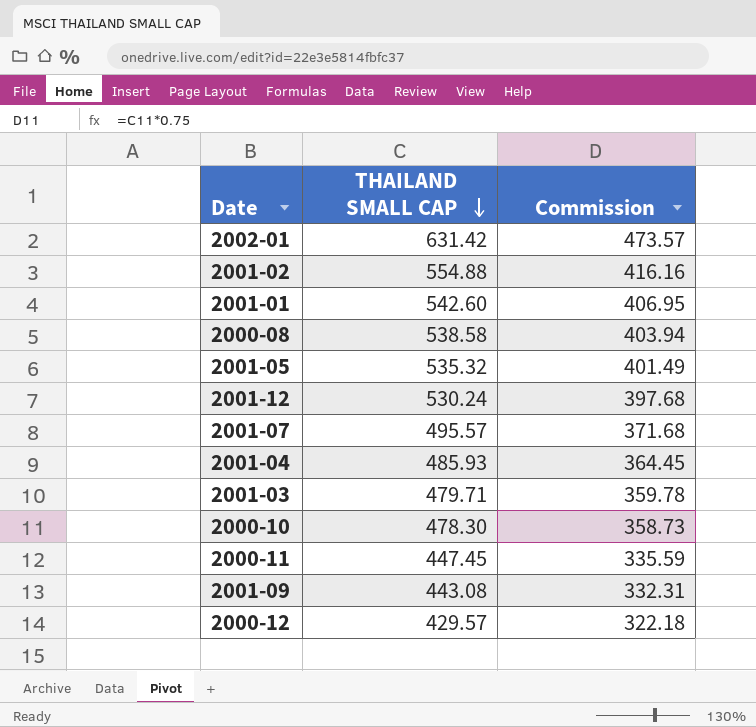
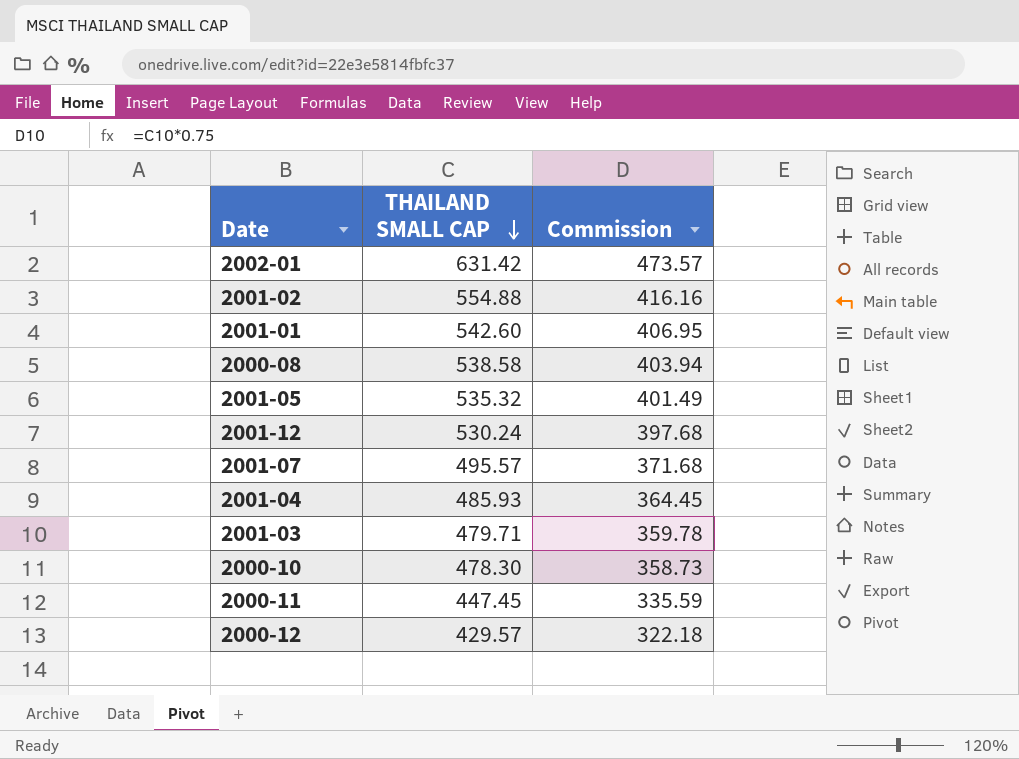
row 2001-09: 443.08 | 332.31 -> none

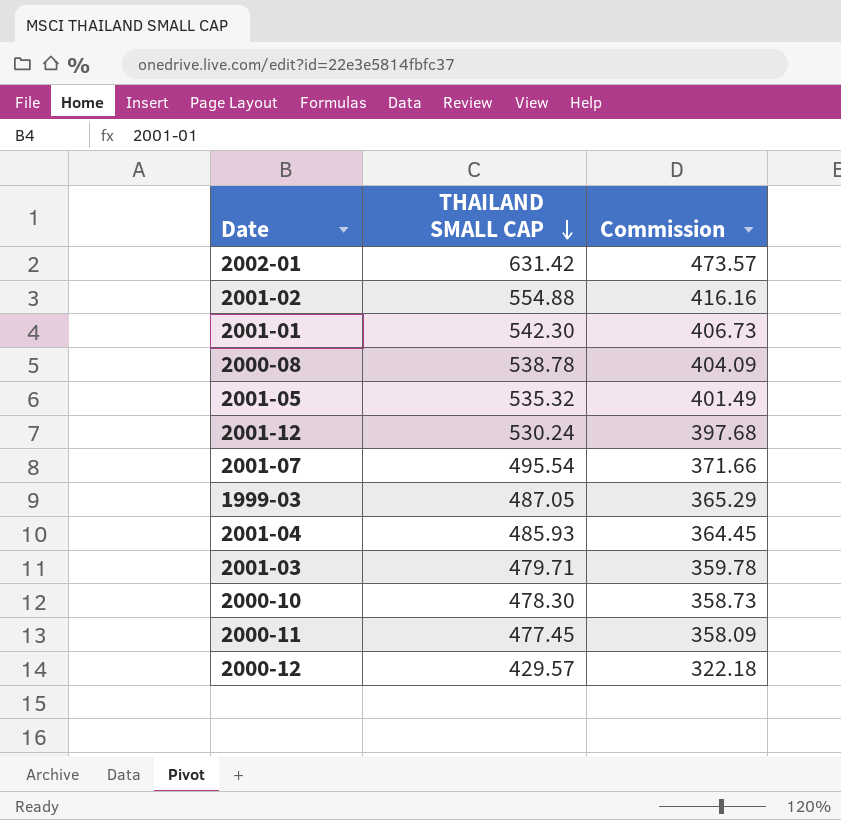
2001-01 | THAILAND SMALL CAP: 542.60 -> 542.30
2001-01 | Commission: 406.95 -> 406.73
2000-08 | THAILAND SMALL CAP: 538.58 -> 538.78
2000-08 | Commission: 403.94 -> 404.09
2001-07 | THAILAND SMALL CAP: 495.57 -> 495.54
2001-07 | Commission: 371.68 -> 371.66
row 1999-03: none -> 487.05 | 365.29
2000-11 | THAILAND SMALL CAP: 447.45 -> 477.45
2000-11 | Commission: 335.59 -> 358.09

